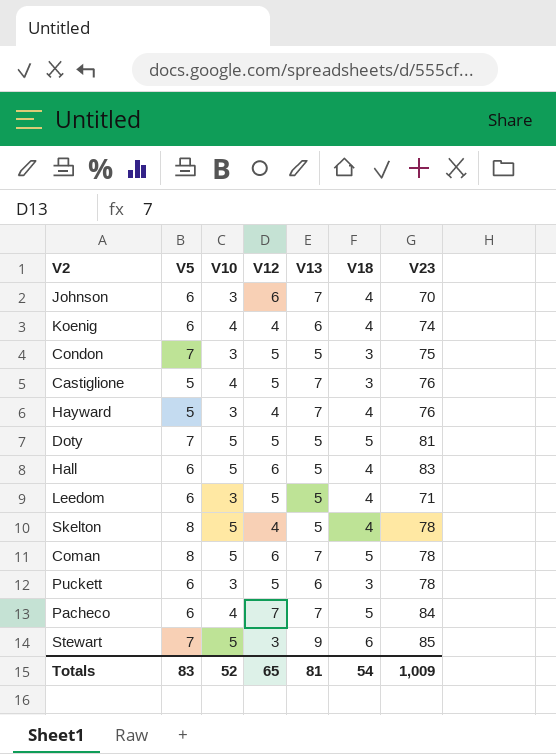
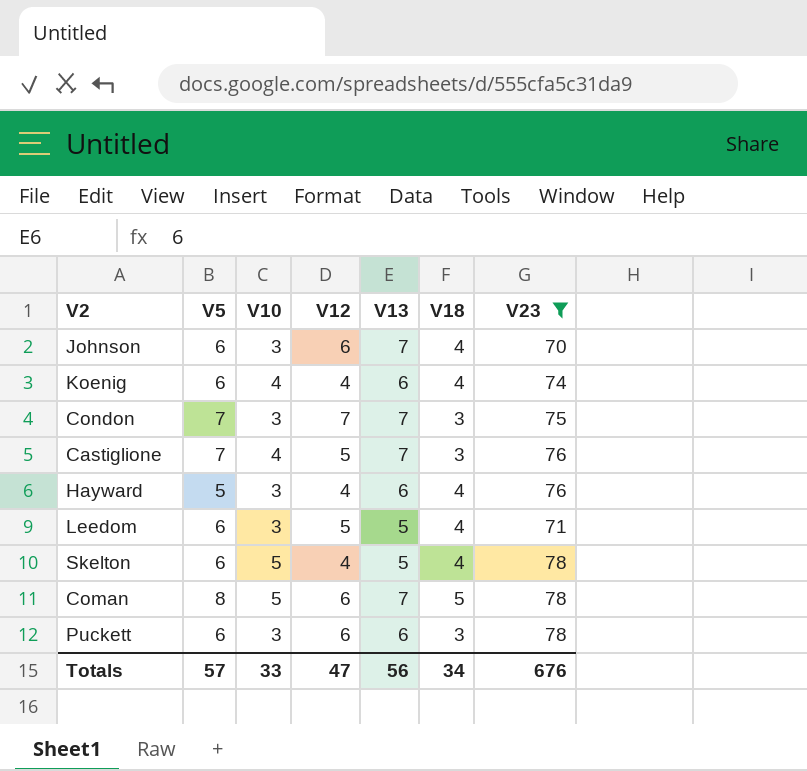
filter: none -> V23 <= 78
Condon | V12: 5 -> 7
Condon | V13: 5 -> 7
Castiglione | V5: 5 -> 7
Hayward | V13: 7 -> 6
Skelton | V5: 8 -> 6
Puckett | V12: 5 -> 6
Totals | V5: 83 -> 57
Totals | V10: 52 -> 33
Totals | V12: 65 -> 47
Totals | V13: 81 -> 56
Totals | V18: 54 -> 34
Totals | V23: 1,009 -> 676

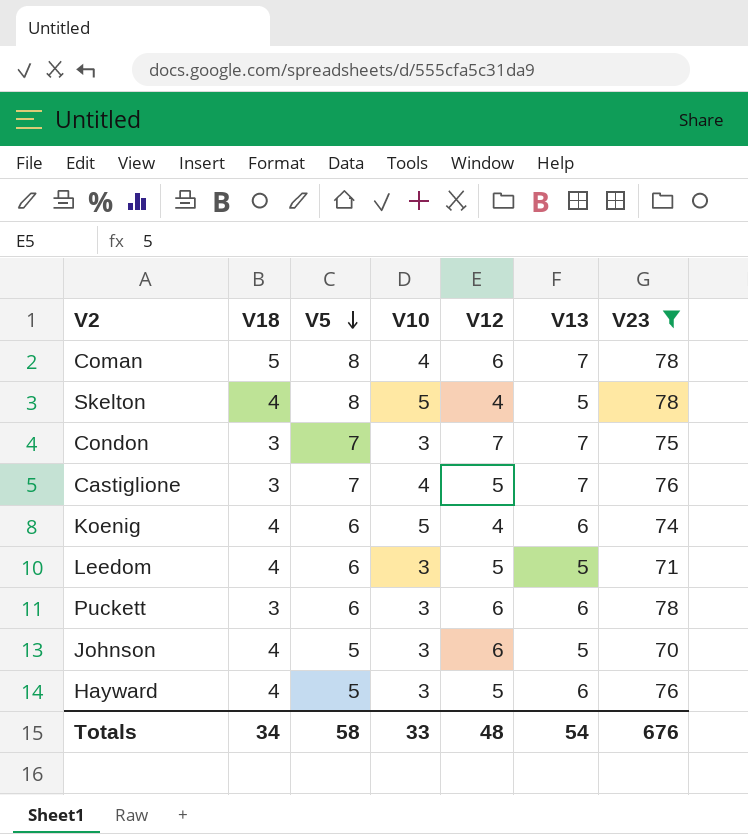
row order: none -> V5 descending
column V18 | position: 6 -> 2
Coman | V10: 5 -> 4
Skelton | V5: 6 -> 8
Koenig | V10: 4 -> 5
Johnson | V5: 6 -> 5
Johnson | V13: 7 -> 5
Hayward | V12: 4 -> 5
Totals | V5: 57 -> 58
Totals | V12: 47 -> 48
Totals | V13: 56 -> 54

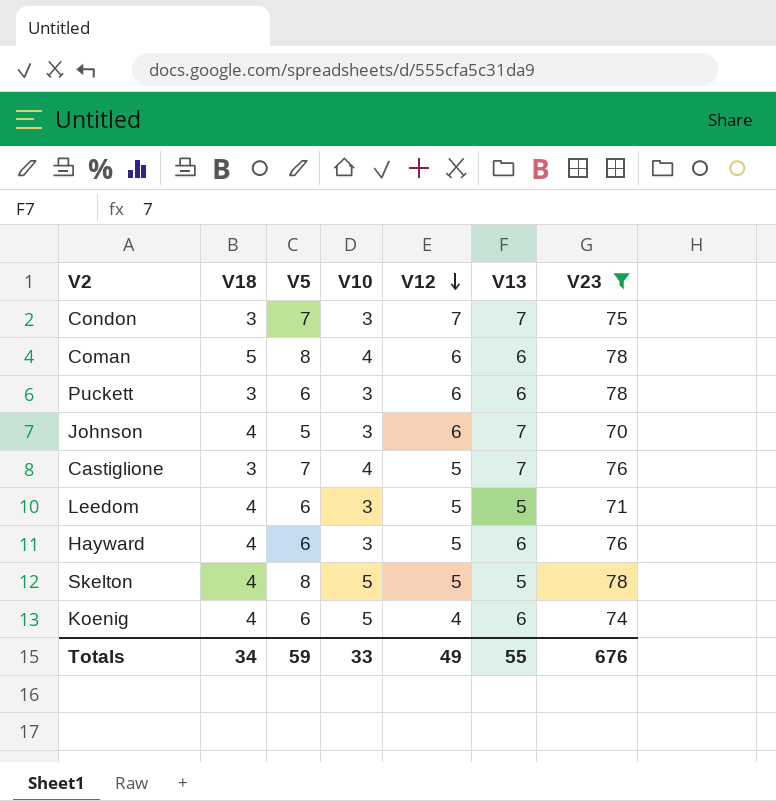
row order: V5 descending -> V12 descending
Coman | V13: 7 -> 6
Johnson | V13: 5 -> 7
Hayward | V5: 5 -> 6
Skelton | V12: 4 -> 5
Totals | V5: 58 -> 59
Totals | V12: 48 -> 49
Totals | V13: 54 -> 55

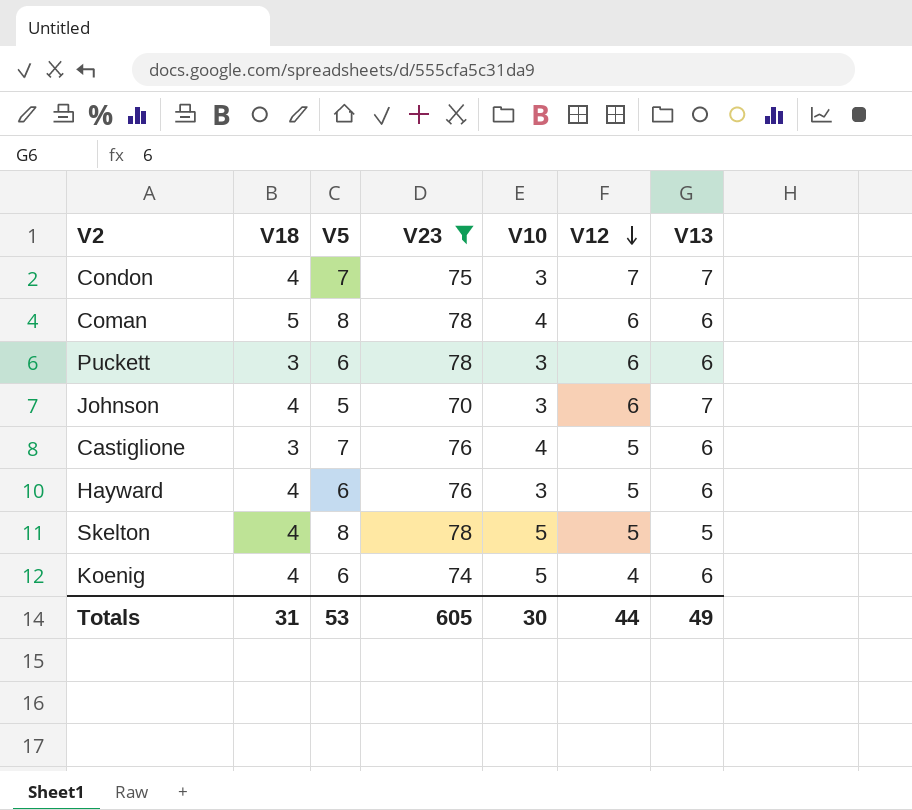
column V23 | position: 7 -> 4
row Leedom: 4 | 6 | 3 | 5 | 5 | 71 -> none
Condon | V18: 3 -> 4
Castiglione | V13: 7 -> 6
Totals | V18: 34 -> 31
Totals | V5: 59 -> 53
Totals | V23: 676 -> 605
Totals | V10: 33 -> 30
Totals | V12: 49 -> 44
Totals | V13: 55 -> 49

